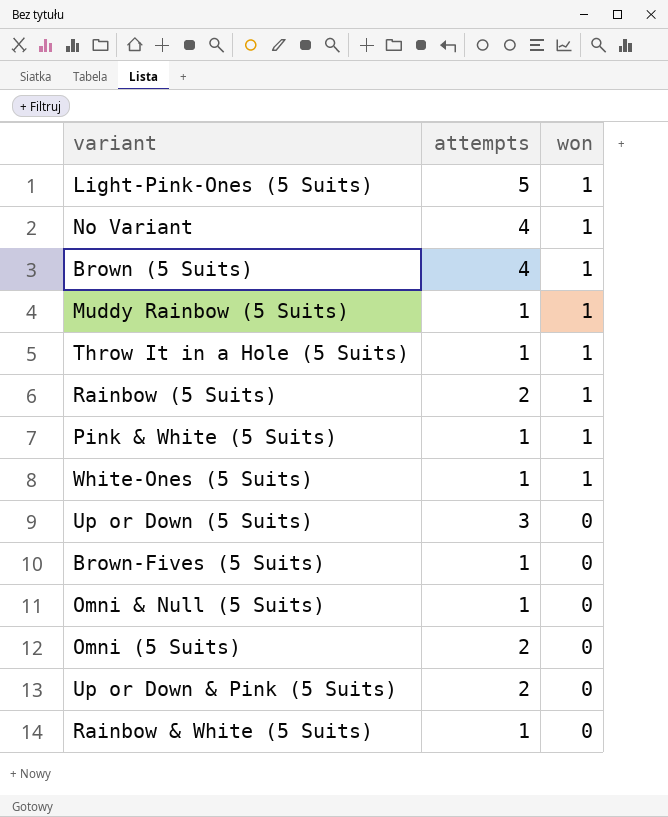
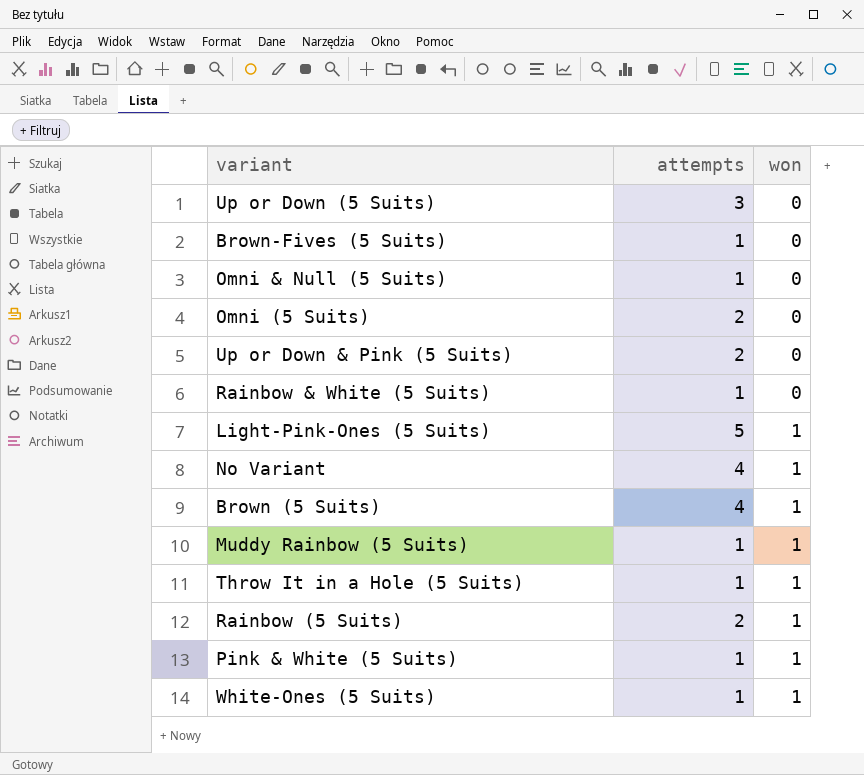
row order: won descending -> won ascending

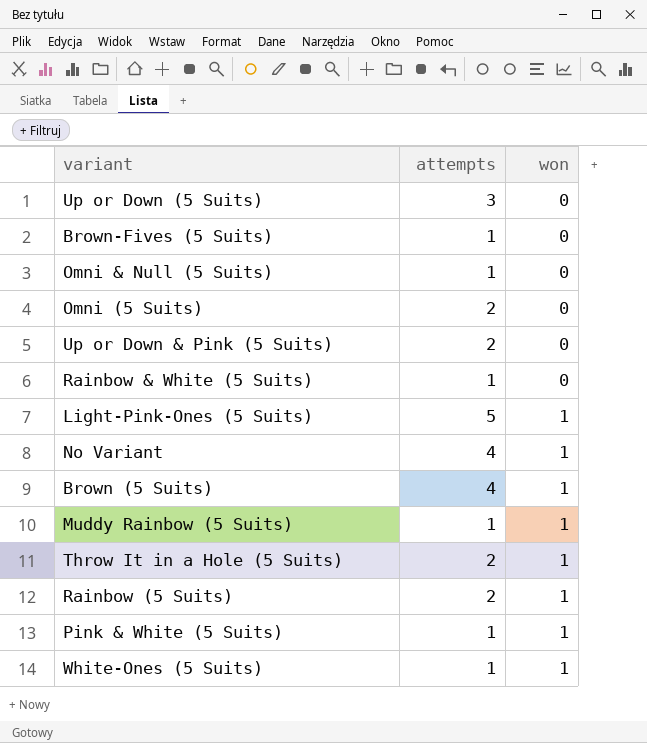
Throw It in a Hole (5 Suits) | attempts: 1 -> 2

